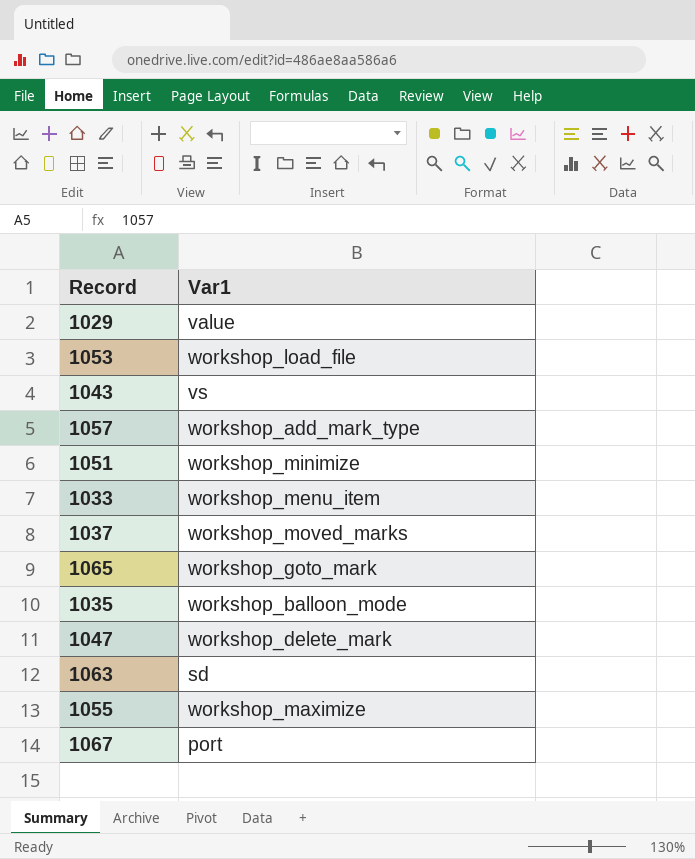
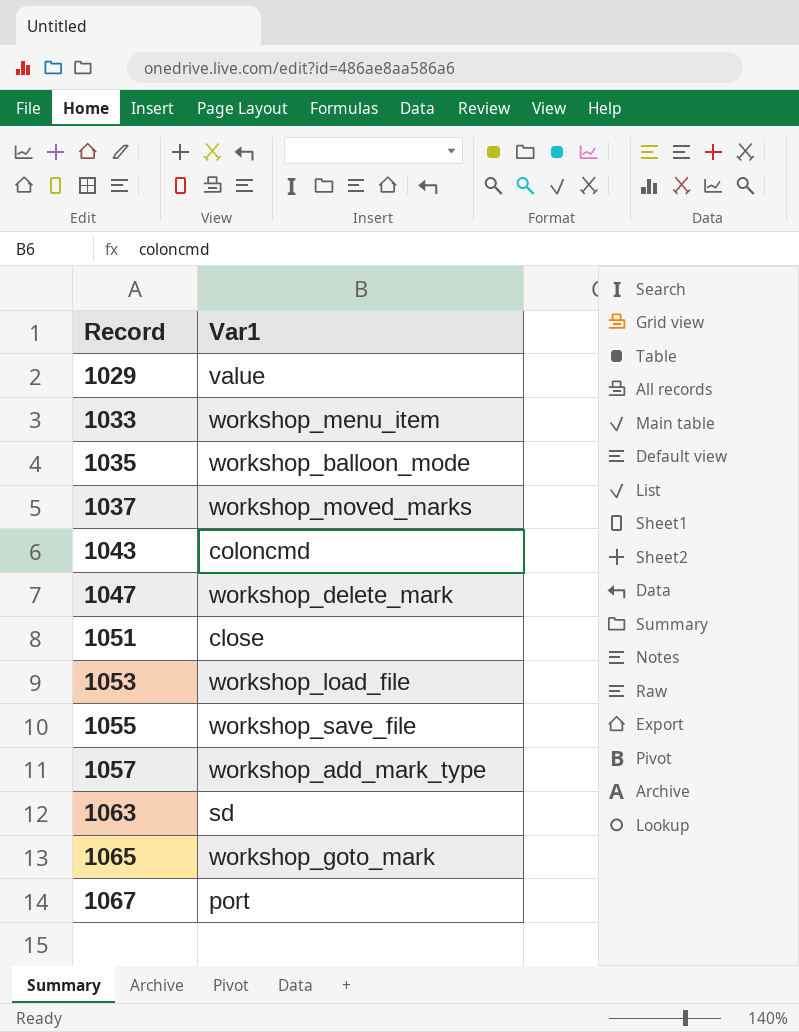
row order: none -> Record ascending
1043 | Var1: vs -> coloncmd
1051 | Var1: workshop_minimize -> close
1055 | Var1: workshop_maximize -> workshop_save_file

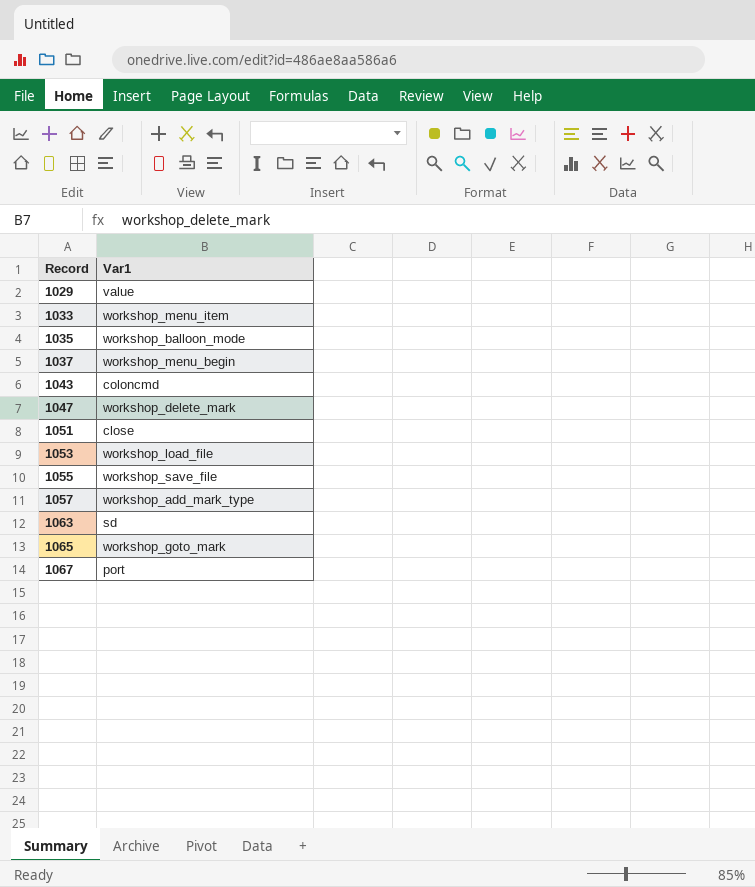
1037 | Var1: workshop_moved_marks -> workshop_menu_begin

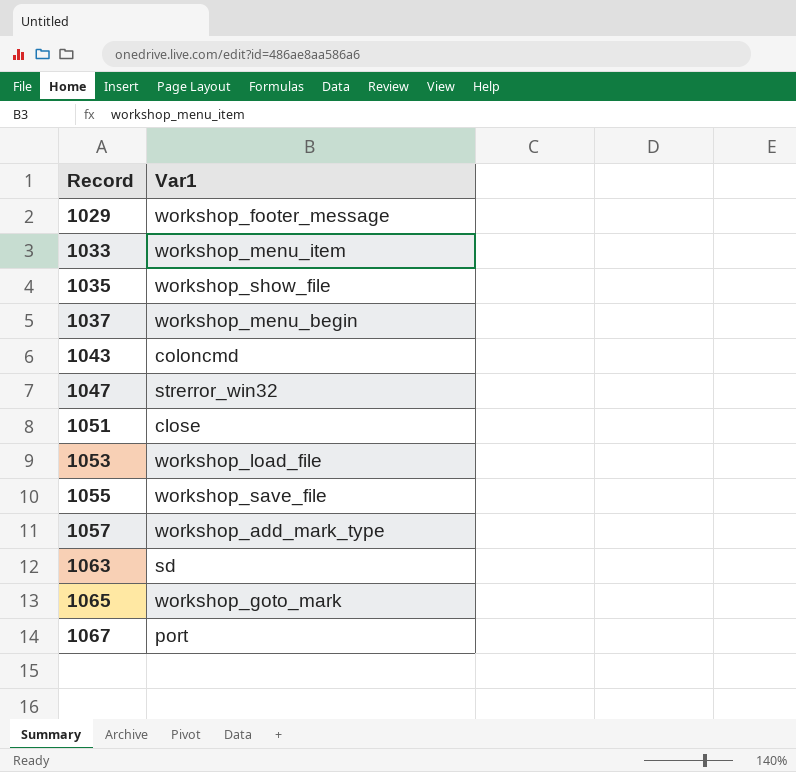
1029 | Var1: value -> workshop_footer_message
1035 | Var1: workshop_balloon_mode -> workshop_show_file
1047 | Var1: workshop_delete_mark -> strerror_win32

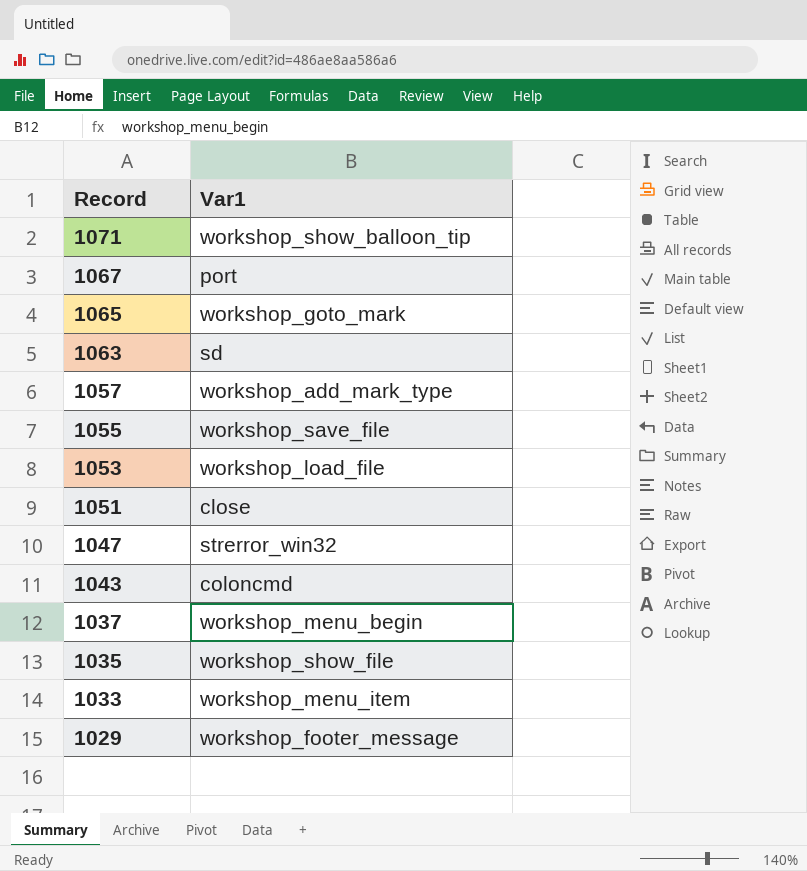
row order: Record ascending -> Record descending
row 1071: none -> workshop_show_balloon_tip

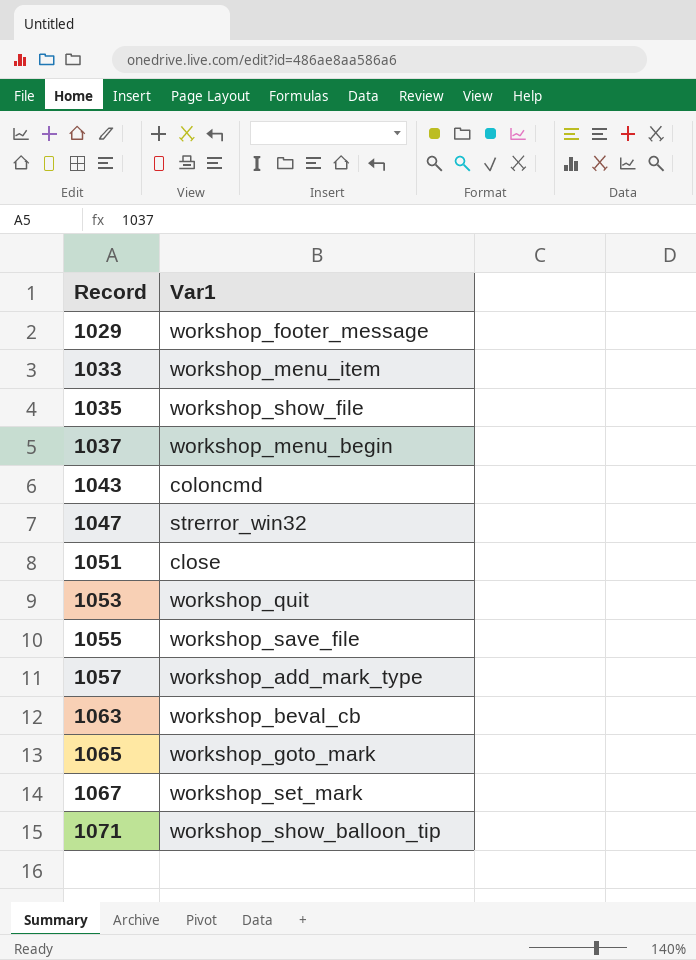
row order: Record descending -> Record ascending
1053 | Var1: workshop_load_file -> workshop_quit
1063 | Var1: sd -> workshop_beval_cb
1067 | Var1: port -> workshop_set_mark

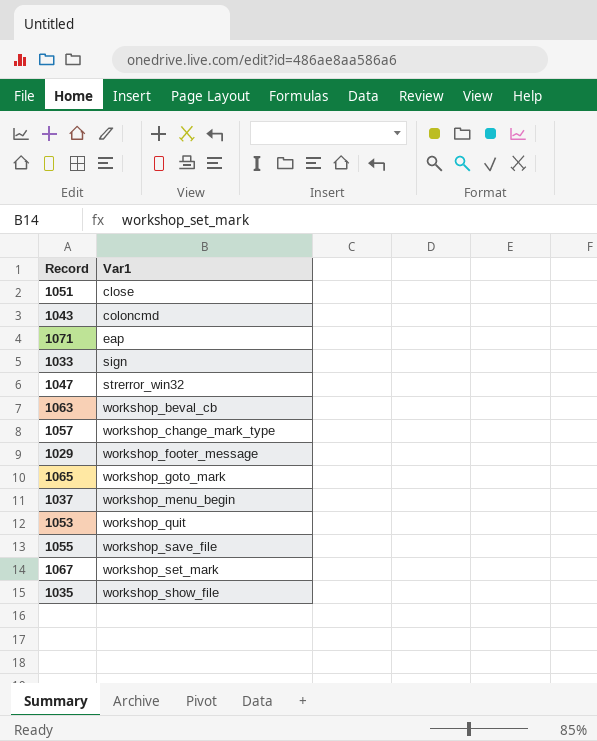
row order: Record ascending -> Var1 ascending
1071 | Var1: workshop_show_balloon_tip -> eap
1033 | Var1: workshop_menu_item -> sign
1057 | Var1: workshop_add_mark_type -> workshop_change_mark_type

